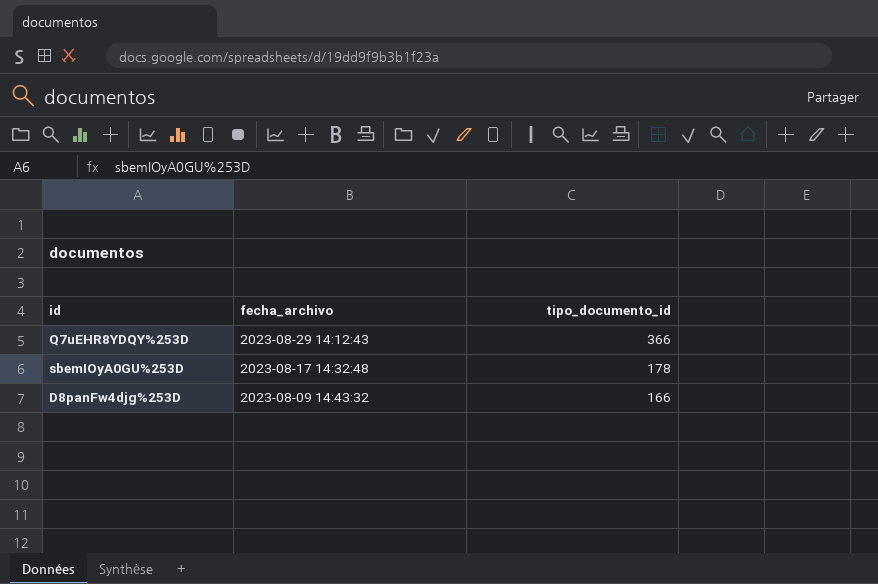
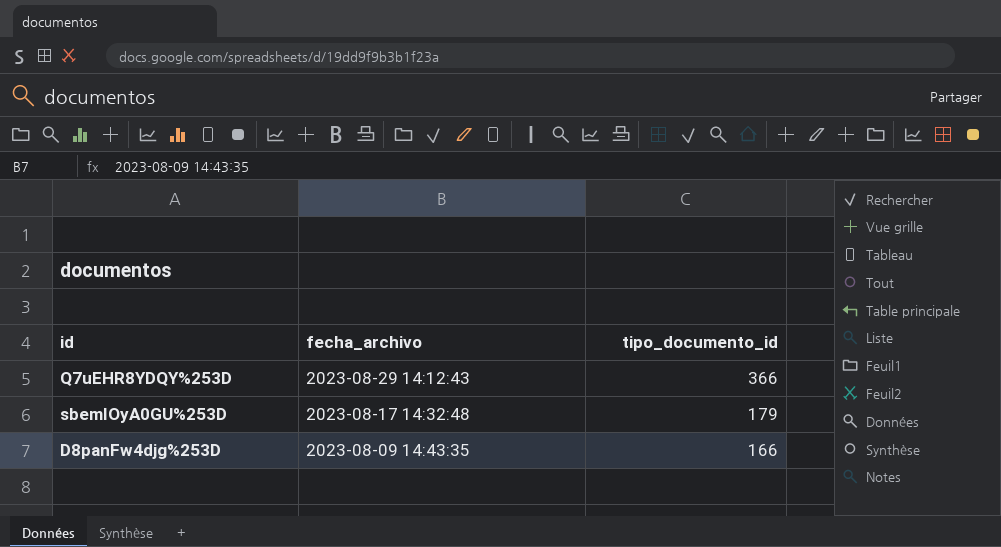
sbemIOyA0GU%253D | tipo_documento_id: 178 -> 179
D8panFw4djg%253D | fecha_archivo: 2023-08-09 14:43:32 -> 2023-08-09 14:43:35

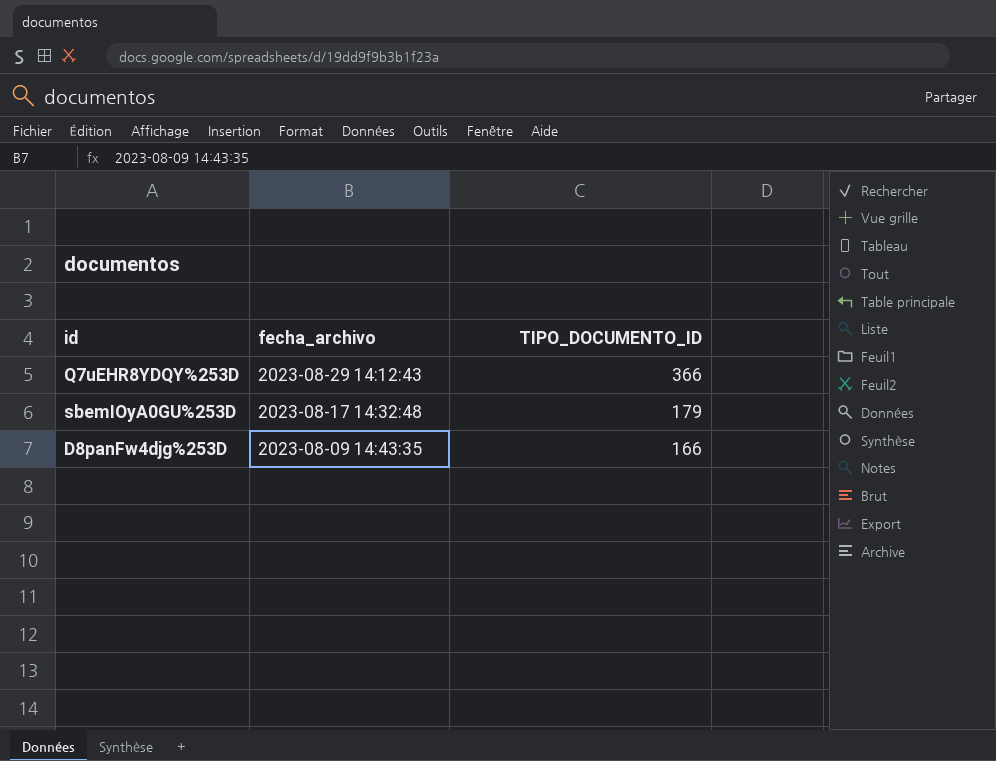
column name: tipo_documento_id -> TIPO_DOCUMENTO_ID

